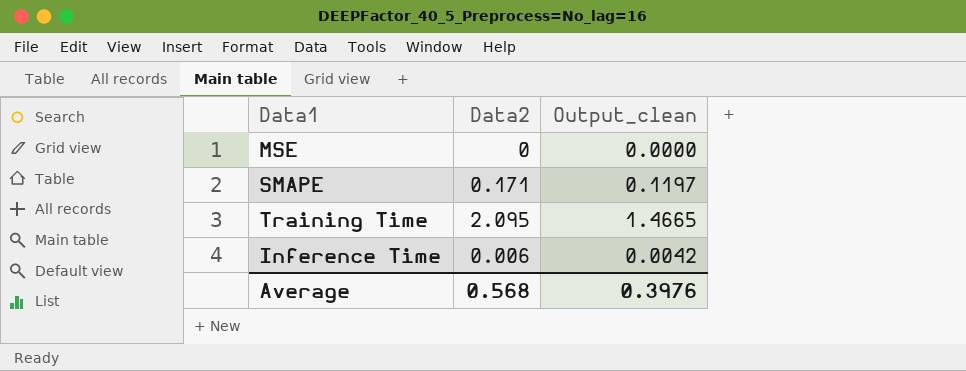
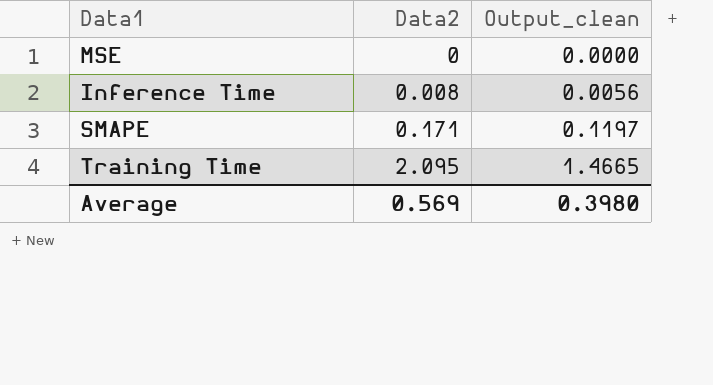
row order: none -> Data2 ascending
Inference Time | Data2: 0.006 -> 0.008
Inference Time | Output_clean: 0.0042 -> 0.0056
Average | Data2: 0.568 -> 0.569
Average | Output_clean: 0.3976 -> 0.3980

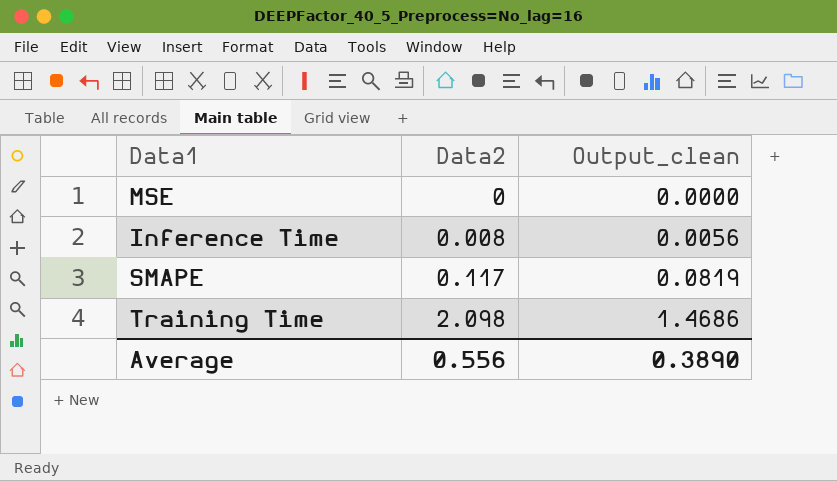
SMAPE | Data2: 0.171 -> 0.117
SMAPE | Output_clean: 0.1197 -> 0.0819
Training Time | Data2: 2.095 -> 2.098
Training Time | Output_clean: 1.4665 -> 1.4686
Average | Data2: 0.569 -> 0.556
Average | Output_clean: 0.3980 -> 0.3890

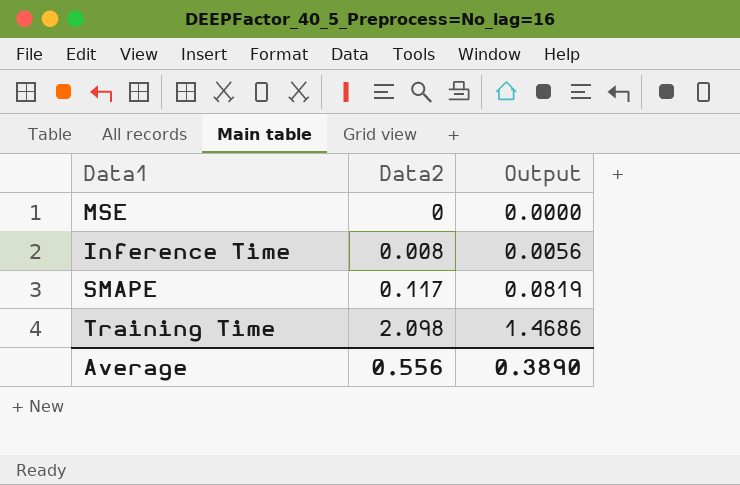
column name: Output_clean -> Output

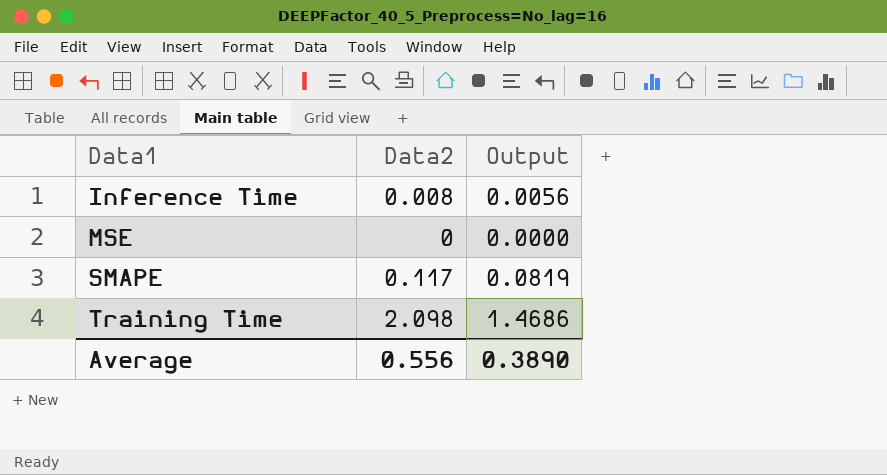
row order: Data2 ascending -> Data1 ascending

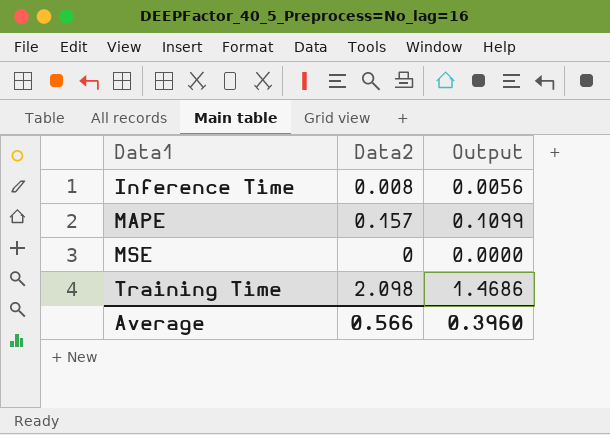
row SMAPE: 0.117 | 0.0819 -> none
row MAPE: none -> 0.157 | 0.1099
Average | Data2: 0.556 -> 0.566
Average | Output: 0.3890 -> 0.3960

